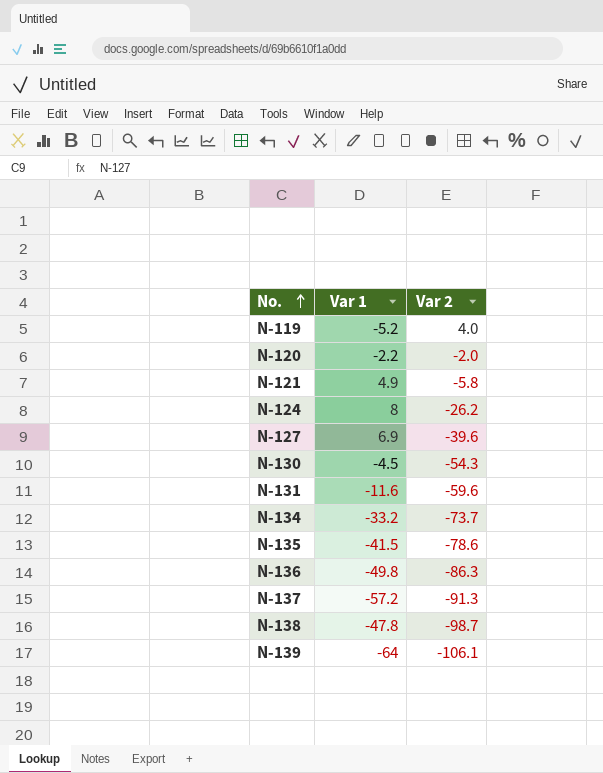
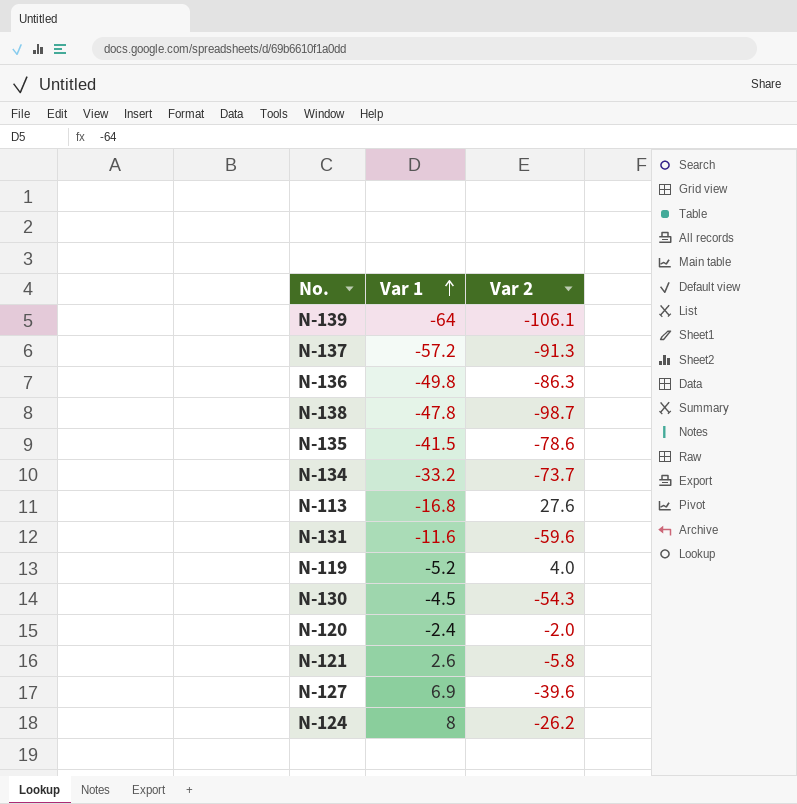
row order: No. ascending -> Var 1 ascending
row N-113: none -> -16.8 | 27.6
N-120 | Var 1: -2.2 -> -2.4
N-121 | Var 1: 4.9 -> 2.6

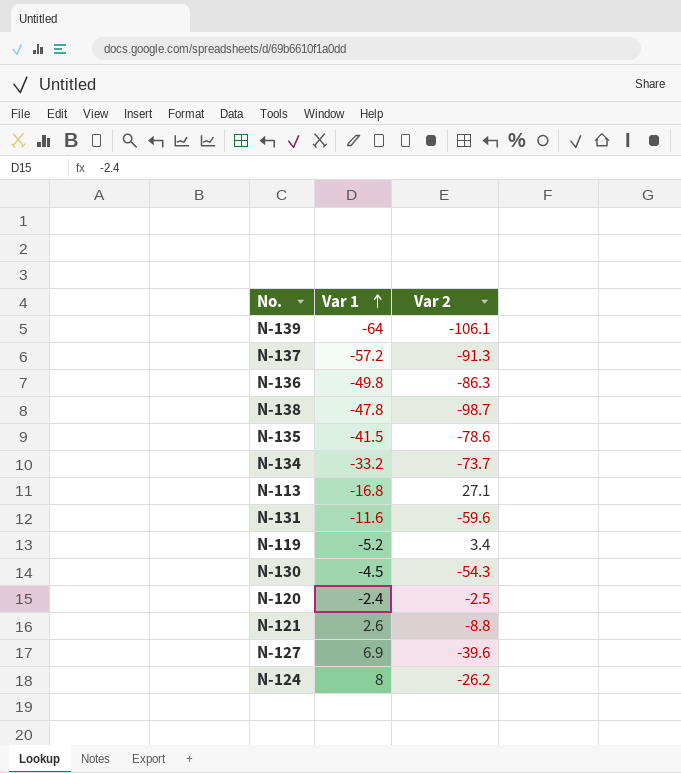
N-113 | Var 2: 27.6 -> 27.1
N-119 | Var 2: 4.0 -> 3.4
N-120 | Var 2: -2.0 -> -2.5
N-121 | Var 2: -5.8 -> -8.8

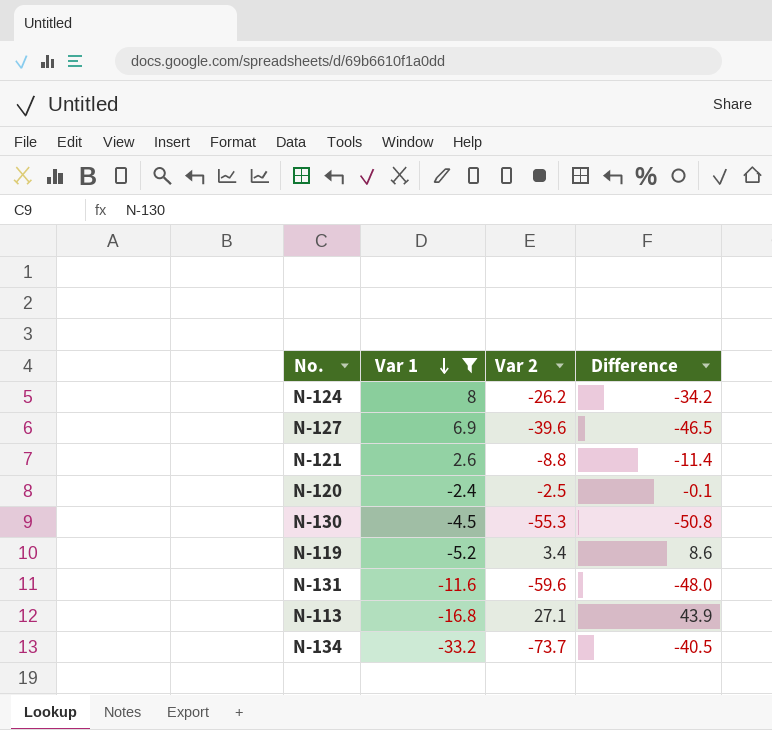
filter: none -> Var 1 >= -33.2
row order: Var 1 ascending -> Var 1 descending
column Difference | formula: none -> [Var 2] - [Var 1]
N-130 | Var 2: -54.3 -> -55.3

